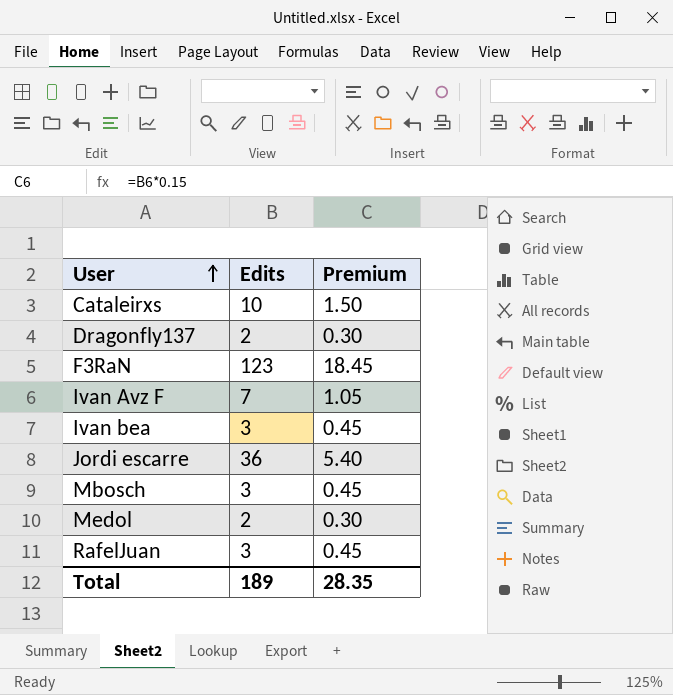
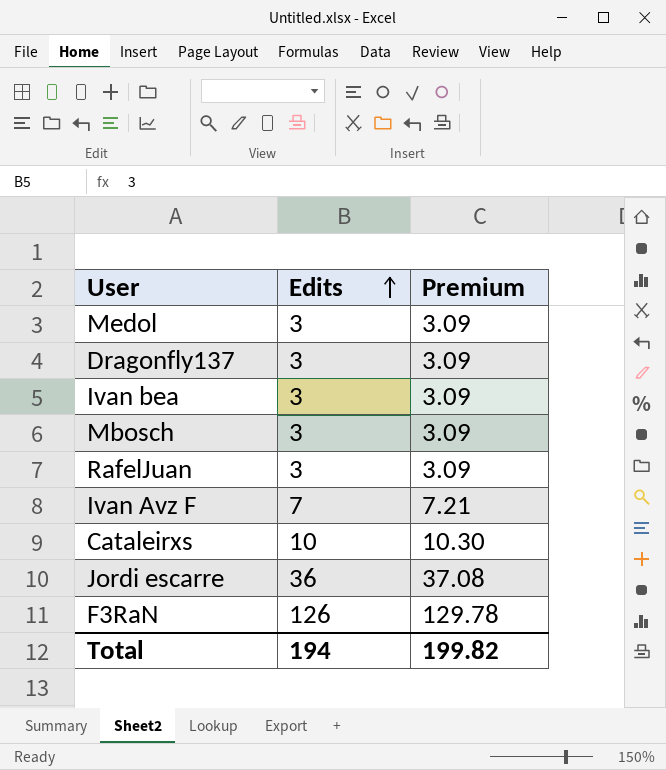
row order: User ascending -> Edits ascending
column Premium | formula: [Edits] * 0.15 -> [Edits] * 1.03
Medol | Edits: 2 -> 3
Dragonfly137 | Edits: 2 -> 3
F3RaN | Edits: 123 -> 126
Total | Edits: 189 -> 194
Total | Premium: 28.35 -> 199.82

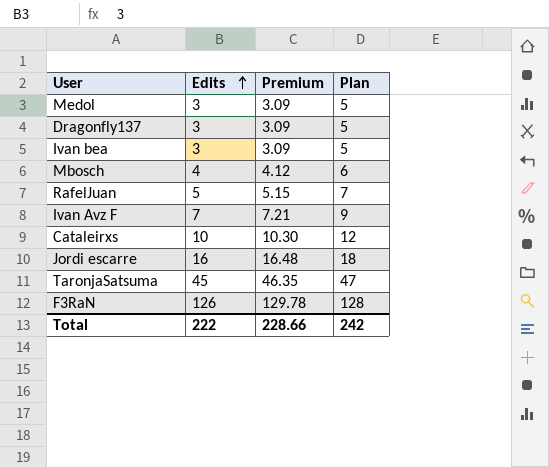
column Plan | formula: none -> [Edits] + 2
Mbosch | Edits: 3 -> 4
Mbosch | Premium: 3.09 -> 4.12
RafelJuan | Edits: 3 -> 5
RafelJuan | Premium: 3.09 -> 5.15
Jordi escarre | Edits: 36 -> 16
Jordi escarre | Premium: 37.08 -> 16.48
row TaronjaSatsuma: none -> 45 | 46.35 | 47
Total | Edits: 194 -> 222
Total | Premium: 199.82 -> 228.66

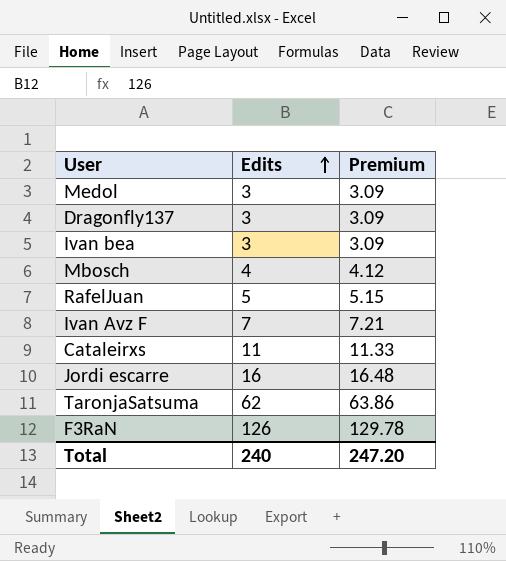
column Plan | formula: [Edits] + 2 -> none
Cataleirxs | Edits: 10 -> 11
Cataleirxs | Premium: 10.30 -> 11.33
TaronjaSatsuma | Edits: 45 -> 62
TaronjaSatsuma | Premium: 46.35 -> 63.86
Total | Edits: 222 -> 240
Total | Premium: 228.66 -> 247.20

